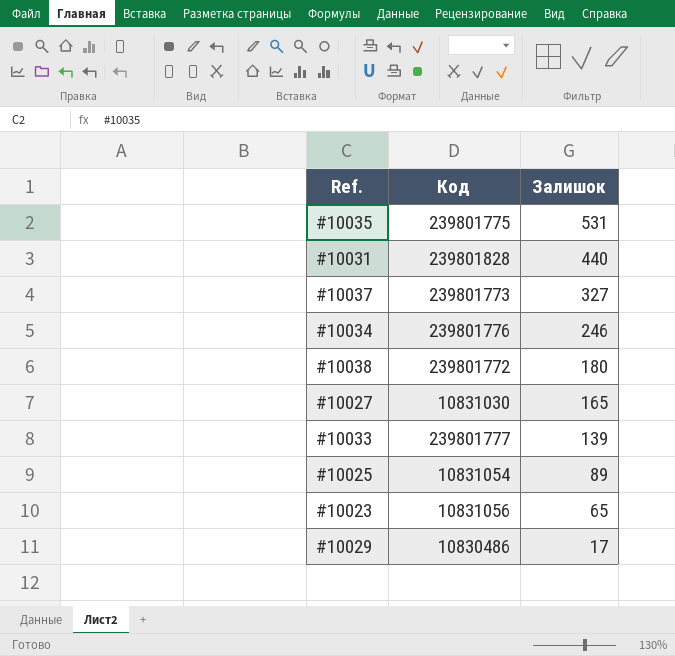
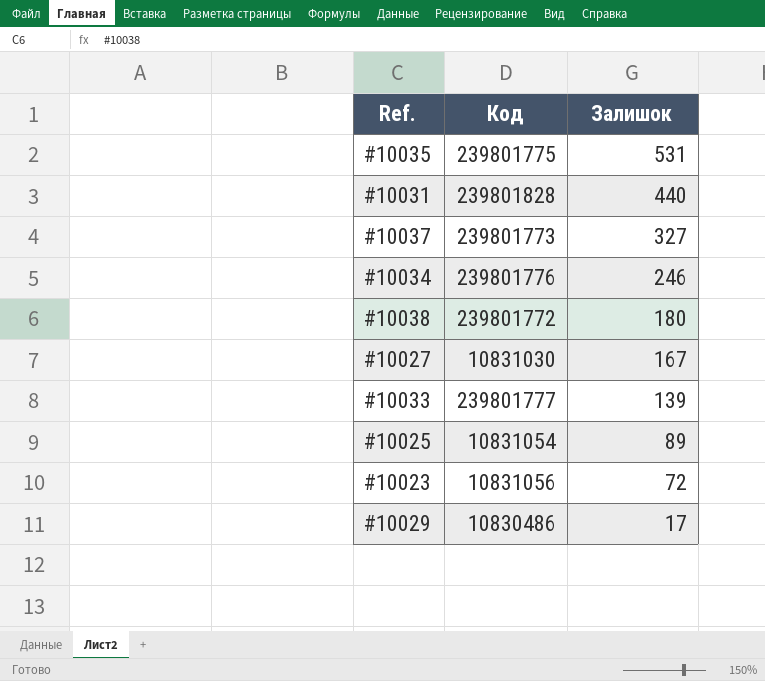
#10027 | Залишок: 165 -> 167
#10023 | Залишок: 65 -> 72

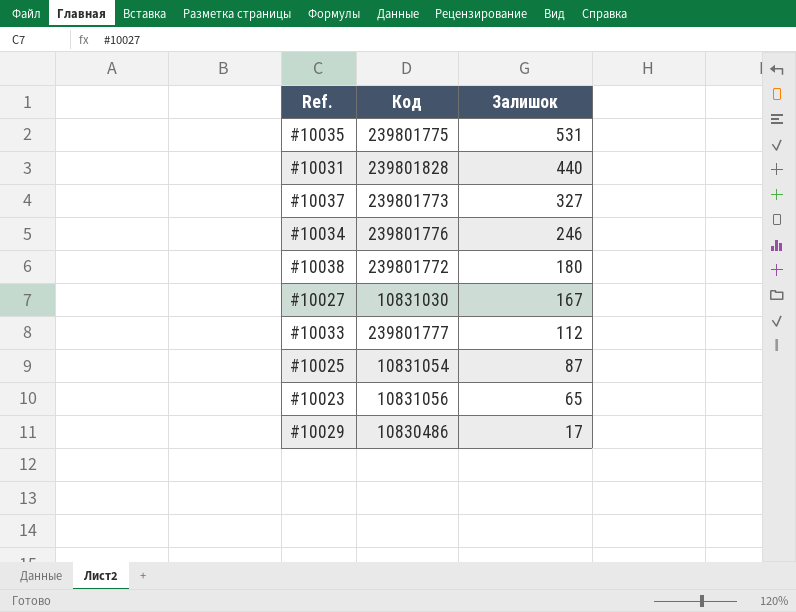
#10033 | Залишок: 139 -> 112
#10025 | Залишок: 89 -> 87
#10023 | Залишок: 72 -> 65

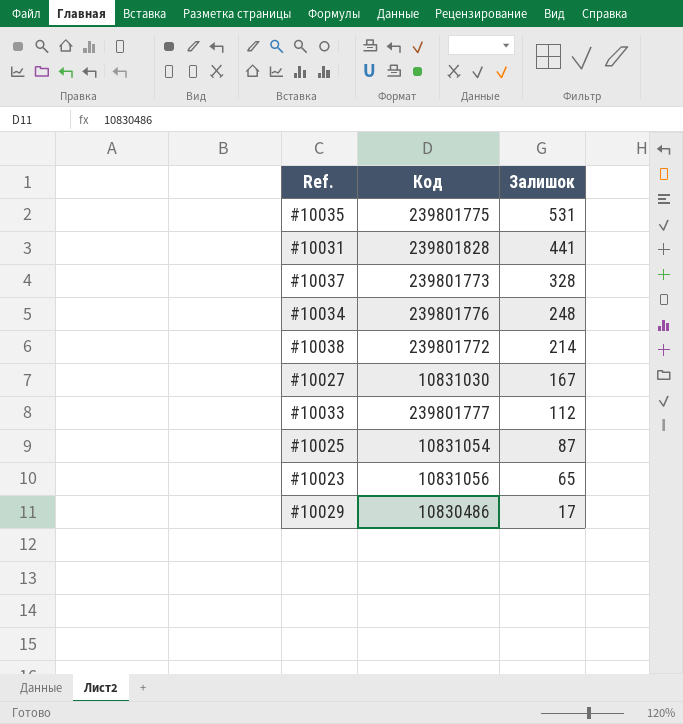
#10031 | Залишок: 440 -> 441
#10037 | Залишок: 327 -> 328
#10034 | Залишок: 246 -> 248
#10038 | Залишок: 180 -> 214

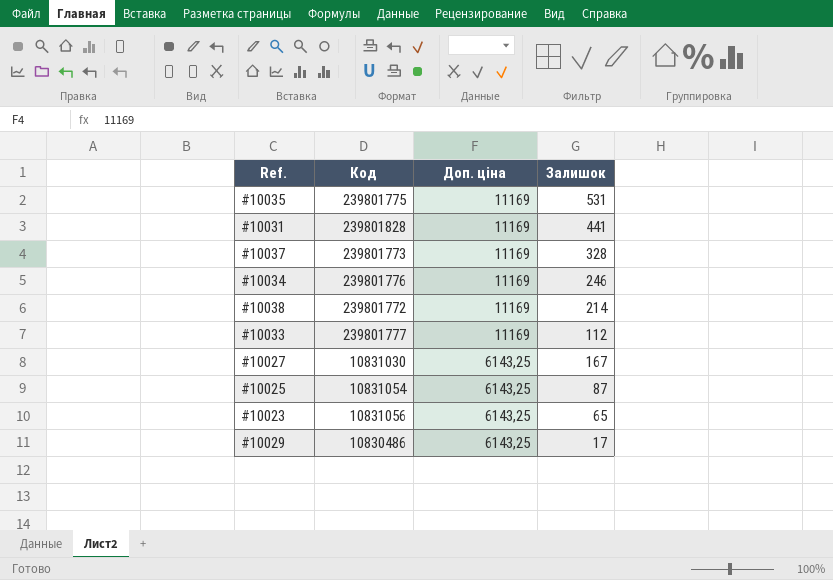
row order: Залишок descending -> Доп. ціна descending
column Доп. ціна | position: none -> 3
#10034 | Залишок: 248 -> 246

